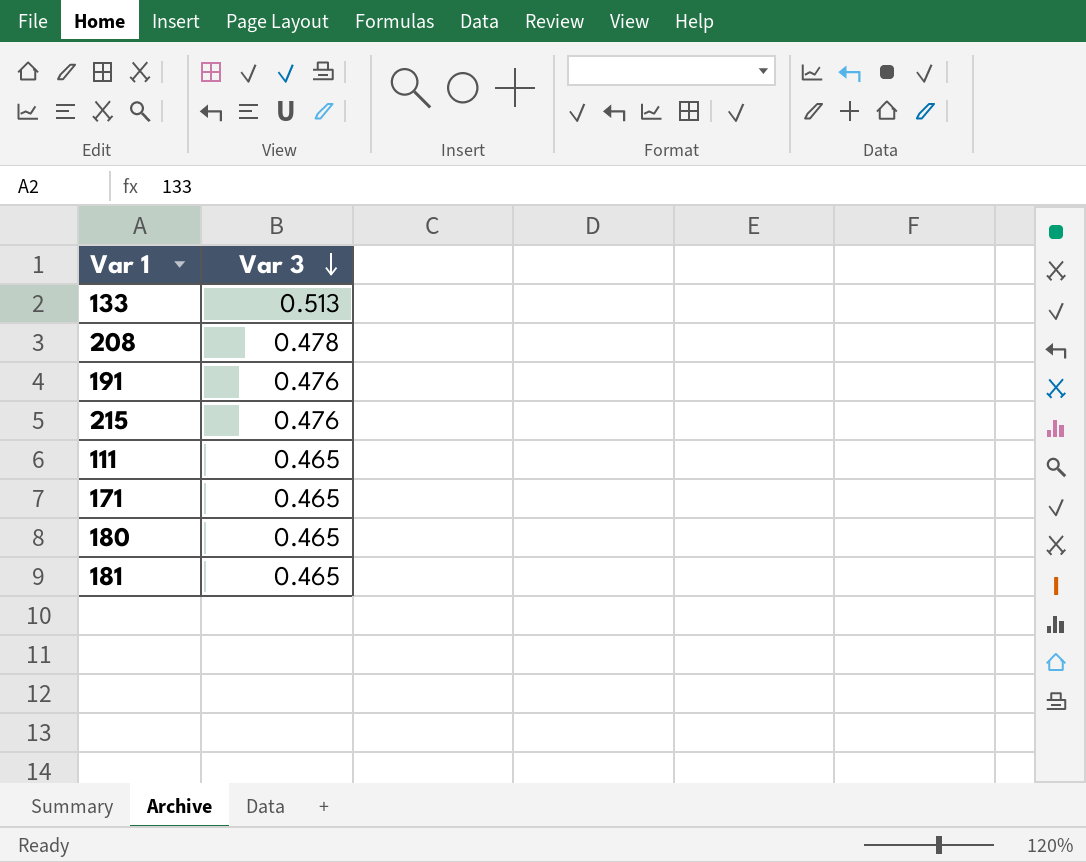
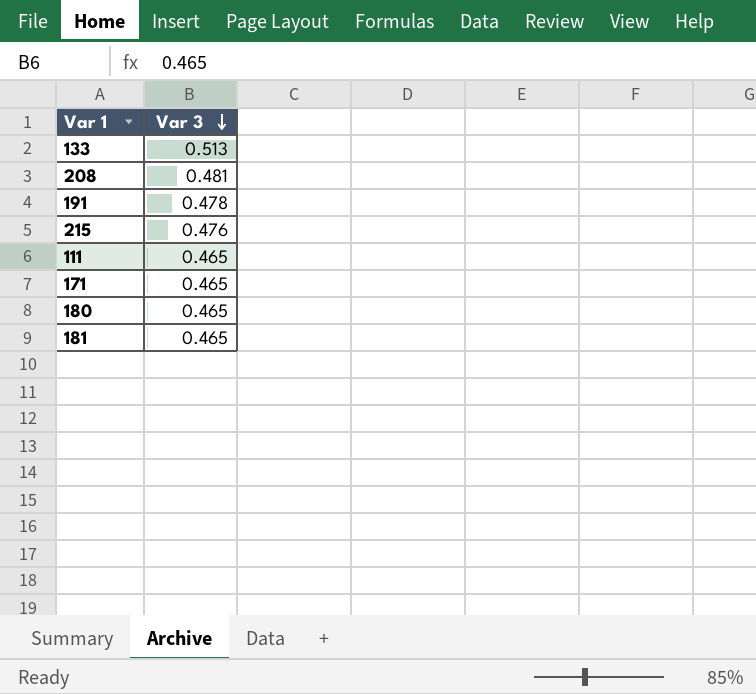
208 | Var 3: 0.478 -> 0.481
191 | Var 3: 0.476 -> 0.478

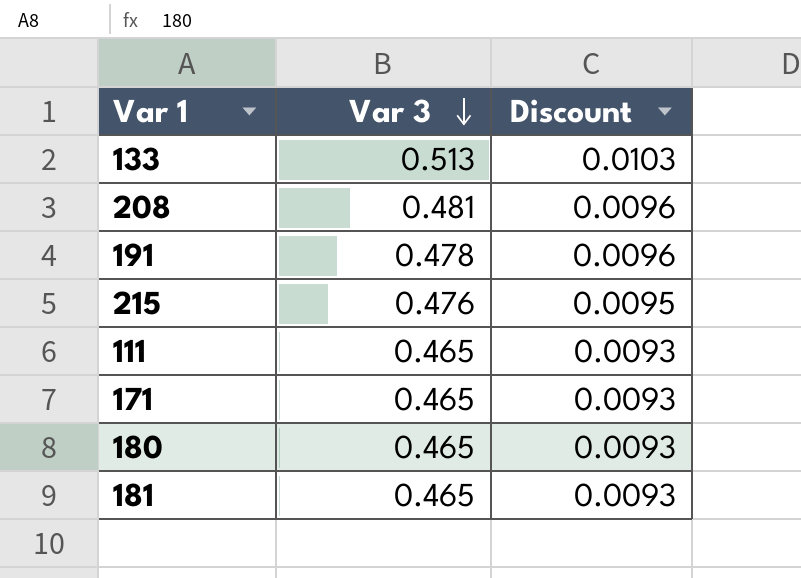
column Discount | formula: none -> [Var 3] * 0.02

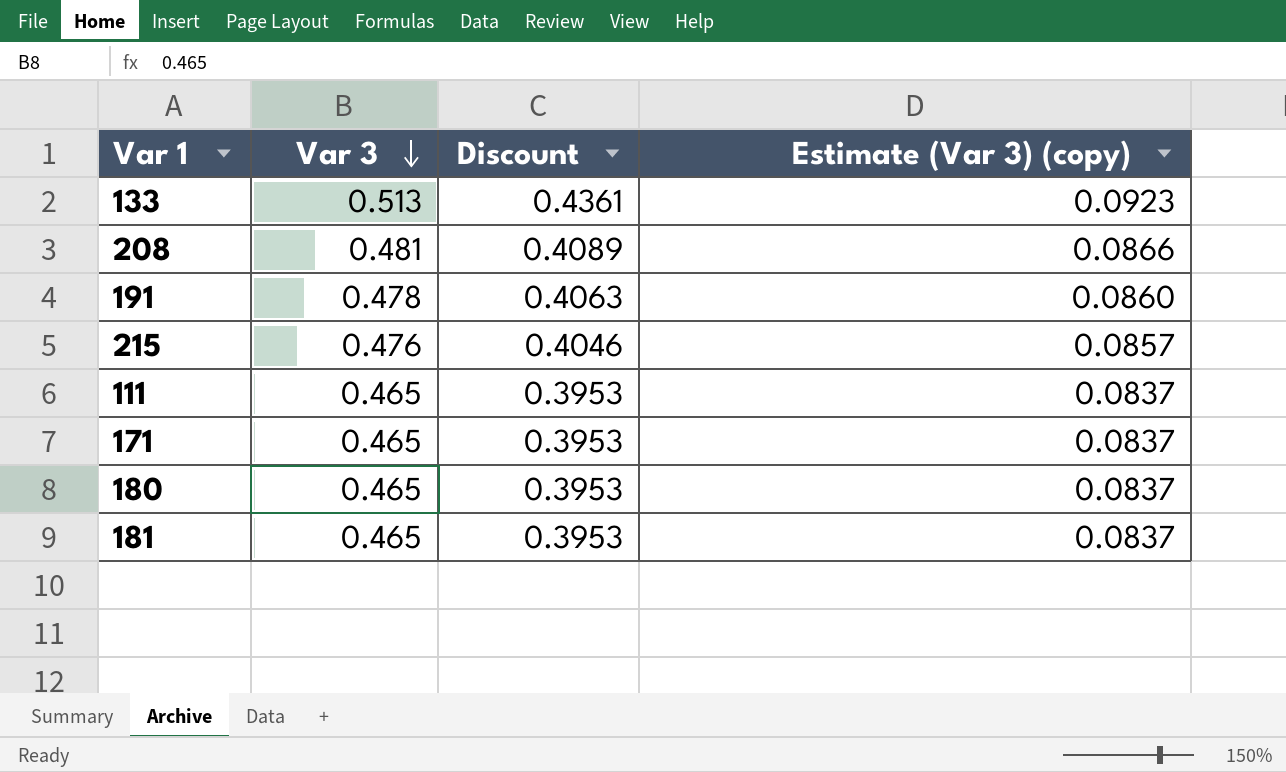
column Discount | formula: [Var 3] * 0.02 -> [Var 3] * 0.85
column Estimate (Var 3) (copy) | formula: none -> [Var 3] * 0.18

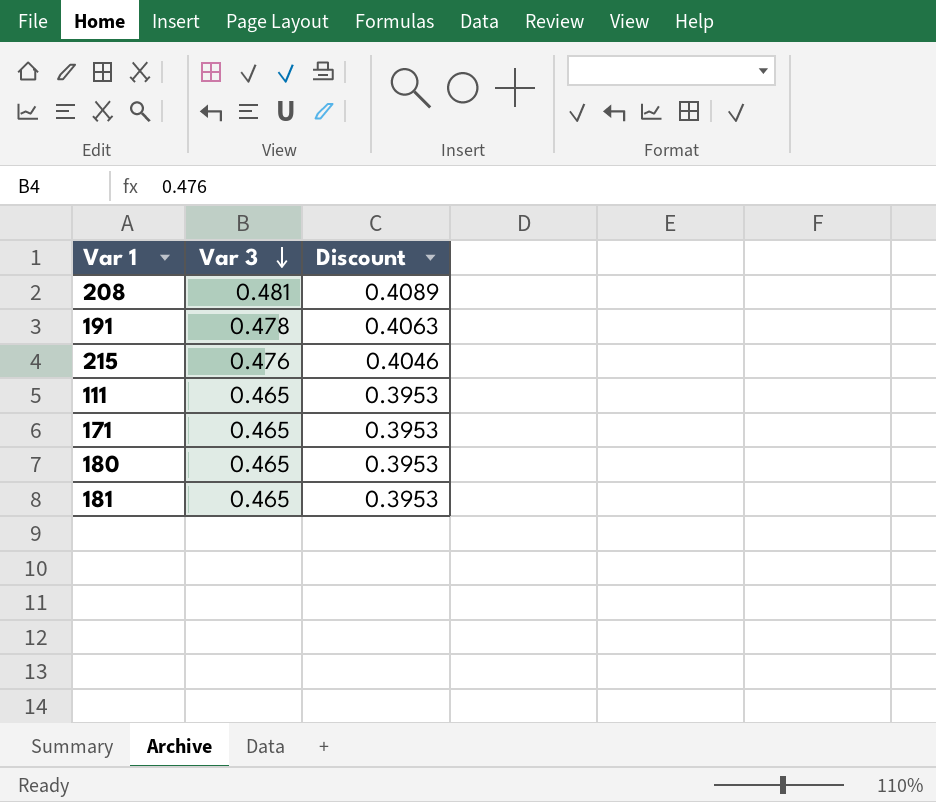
column Estimate (Var 3) (copy) | formula: [Var 3] * 0.18 -> none
row 133: 0.513 | 0.4361 | 0.0923 -> none

